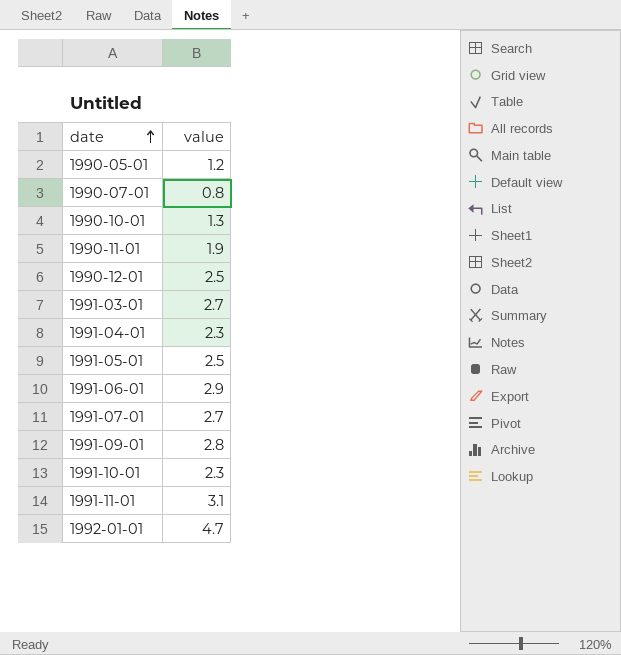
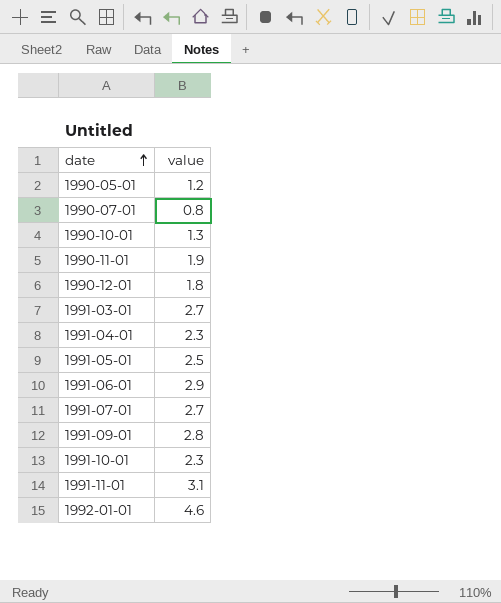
1990-12-01 | value: 2.5 -> 1.8
1992-01-01 | value: 4.7 -> 4.6

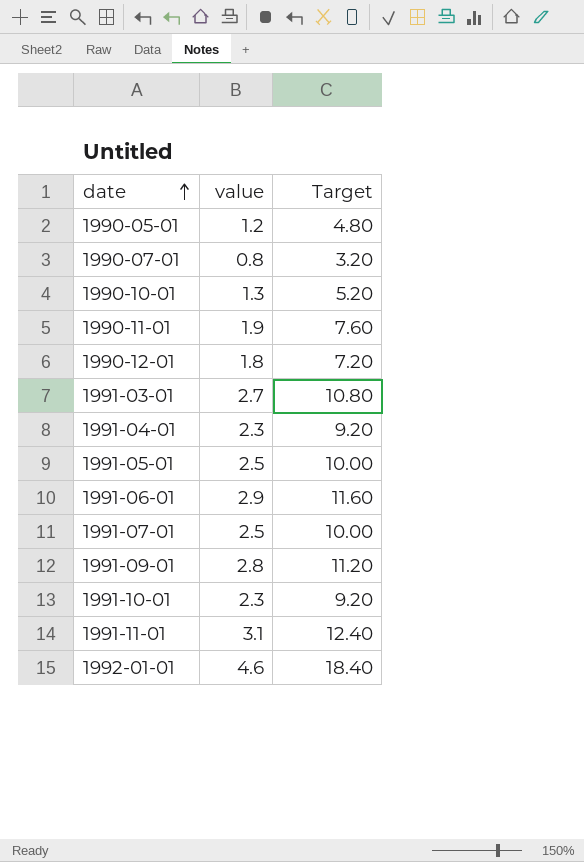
column Target | formula: none -> [value] * 4
1991-07-01 | value: 2.7 -> 2.5

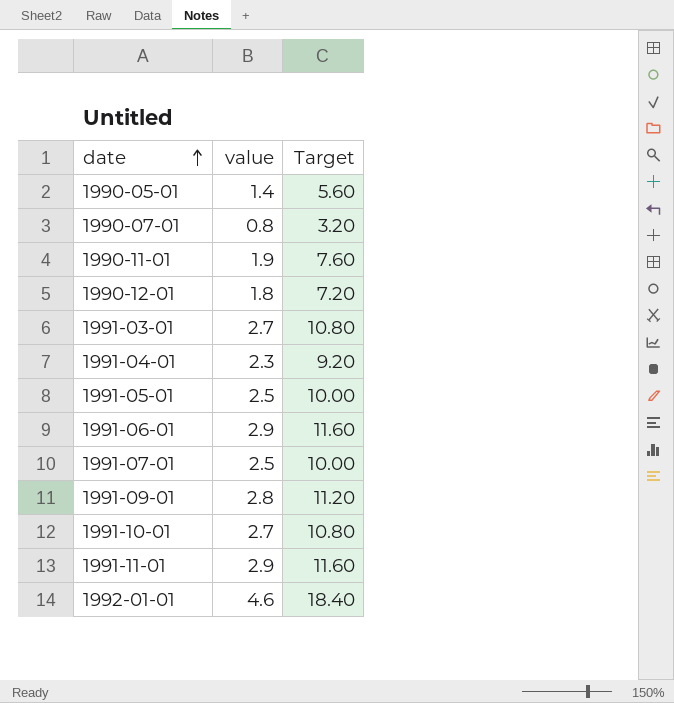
row 1990-10-01: 1.3 | 5.20 -> none
1990-05-01 | value: 1.2 -> 1.4
1990-05-01 | Target: 4.80 -> 5.60
1991-10-01 | value: 2.3 -> 2.7
1991-10-01 | Target: 9.20 -> 10.80
1991-11-01 | value: 3.1 -> 2.9
1991-11-01 | Target: 12.40 -> 11.60

